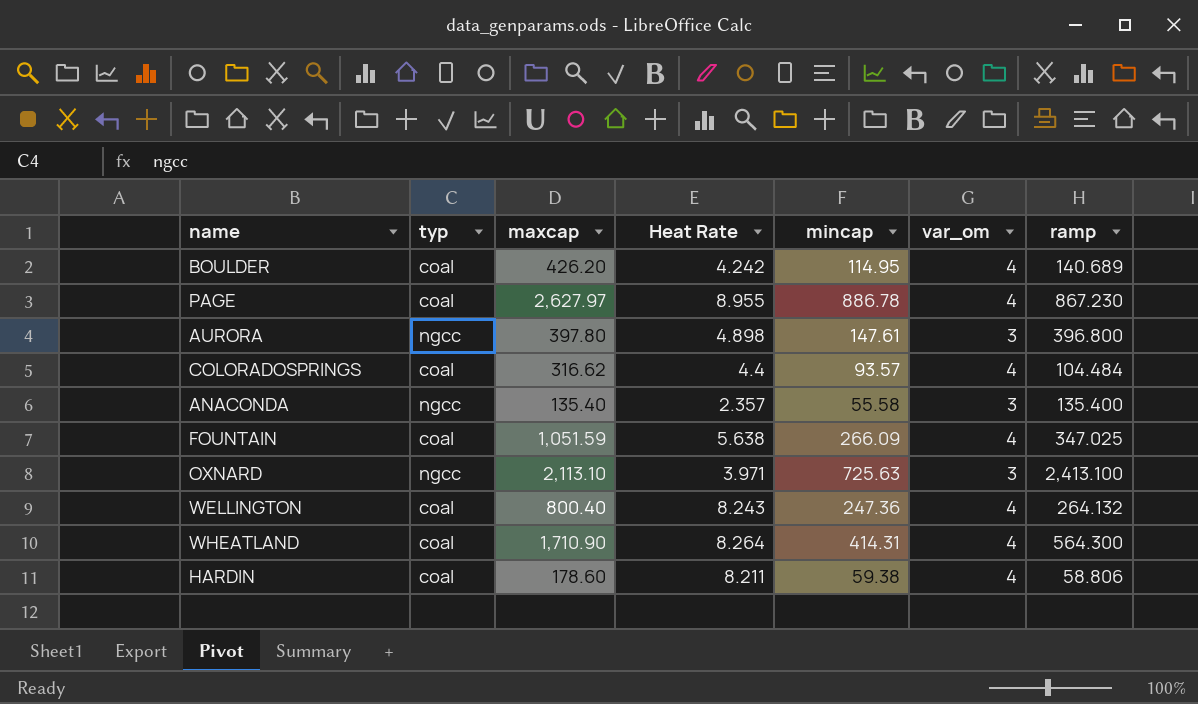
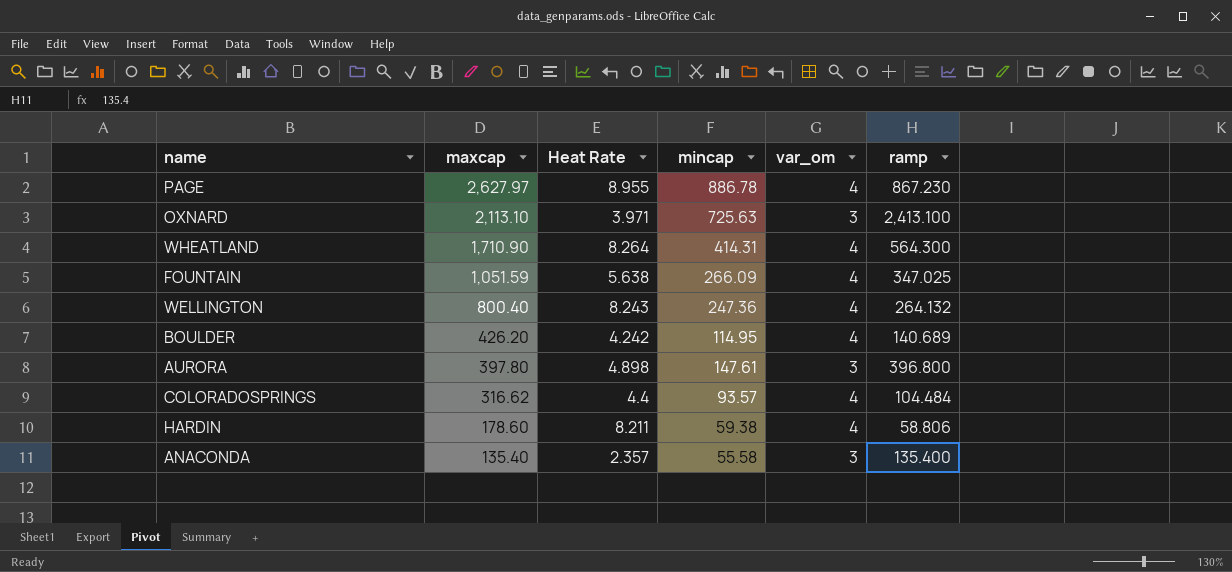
row order: none -> maxcap descending
column typ | position: 2 -> none

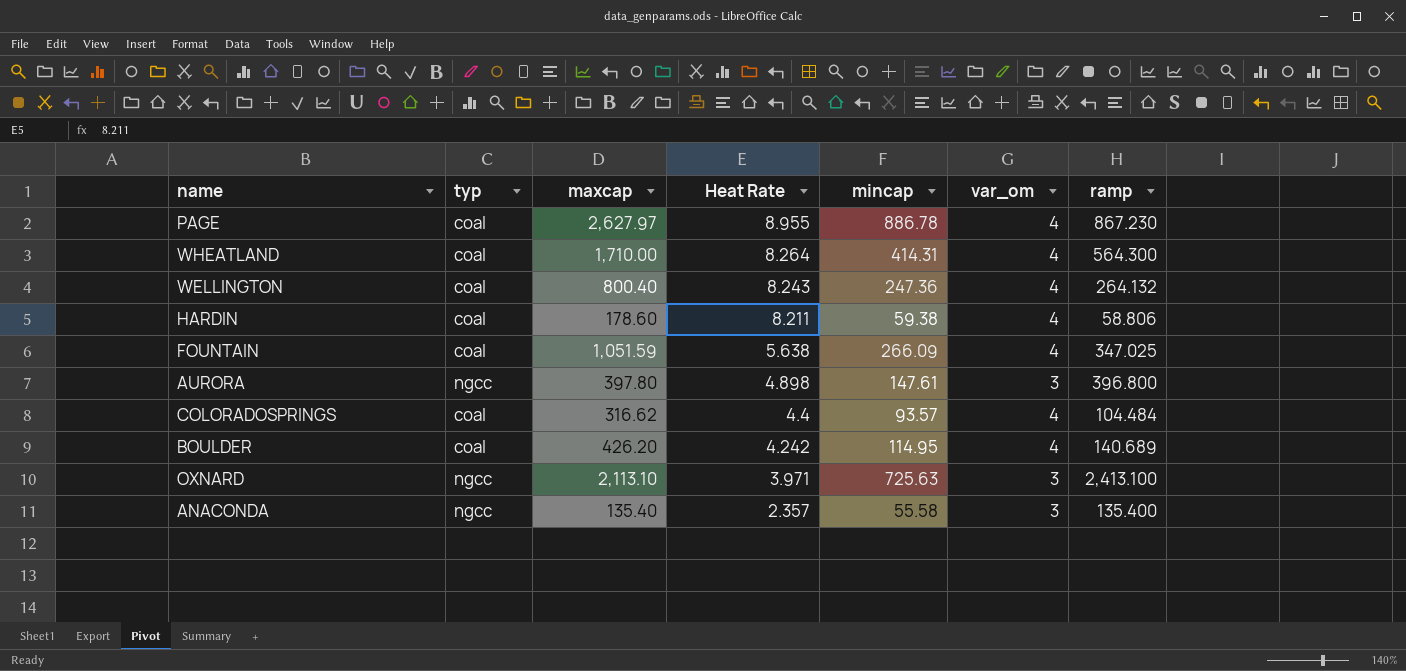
row order: maxcap descending -> Heat Rate descending
column typ | position: none -> 2
WHEATLAND | maxcap: 1,710.90 -> 1,710.00

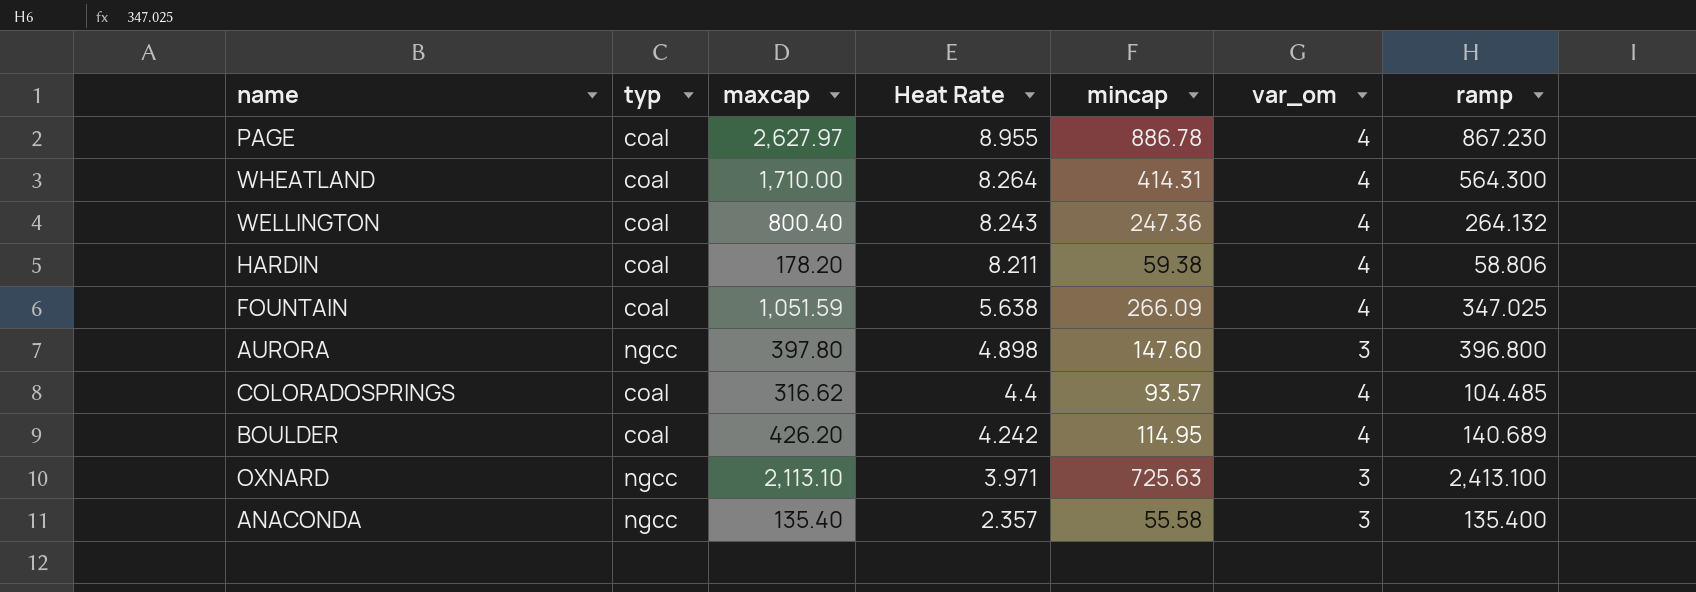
HARDIN | maxcap: 178.60 -> 178.20
AURORA | mincap: 147.61 -> 147.60
COLORADOSPRINGS | ramp: 104.484 -> 104.485

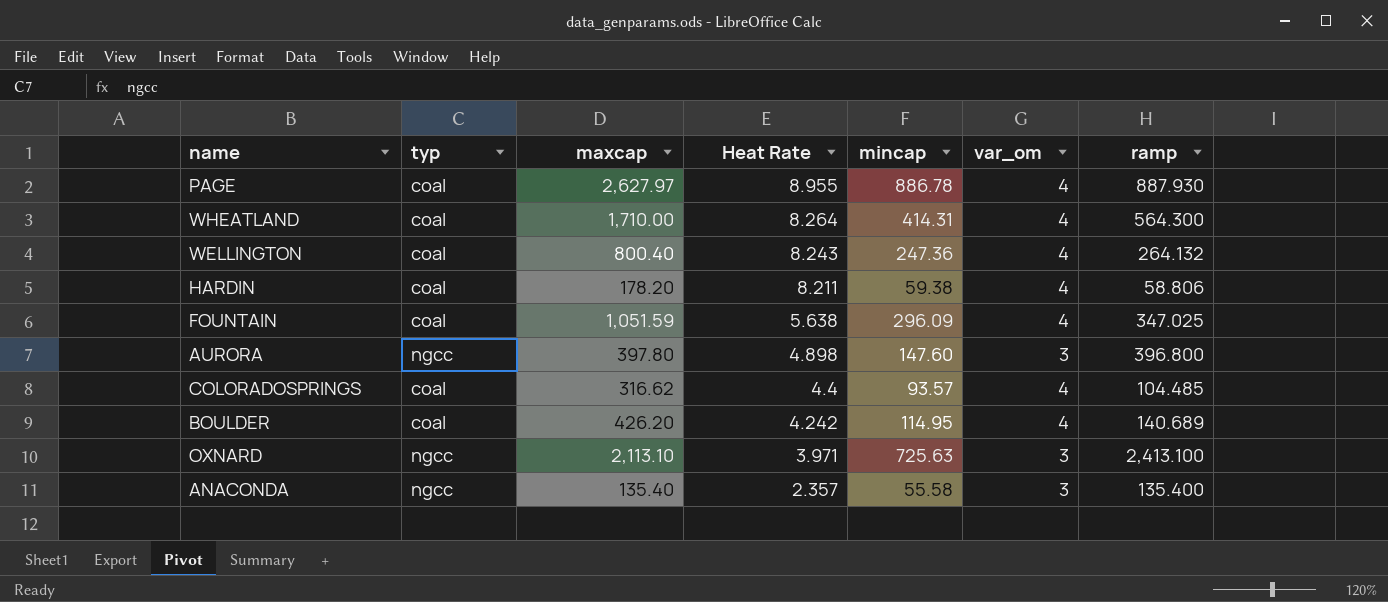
PAGE | ramp: 867.230 -> 887.930
FOUNTAIN | mincap: 266.09 -> 296.09

